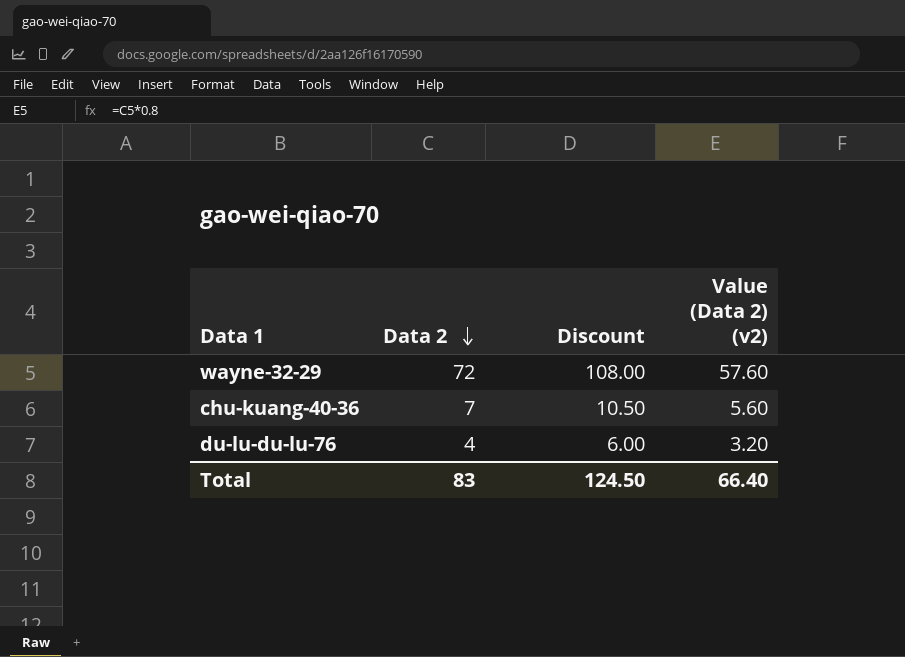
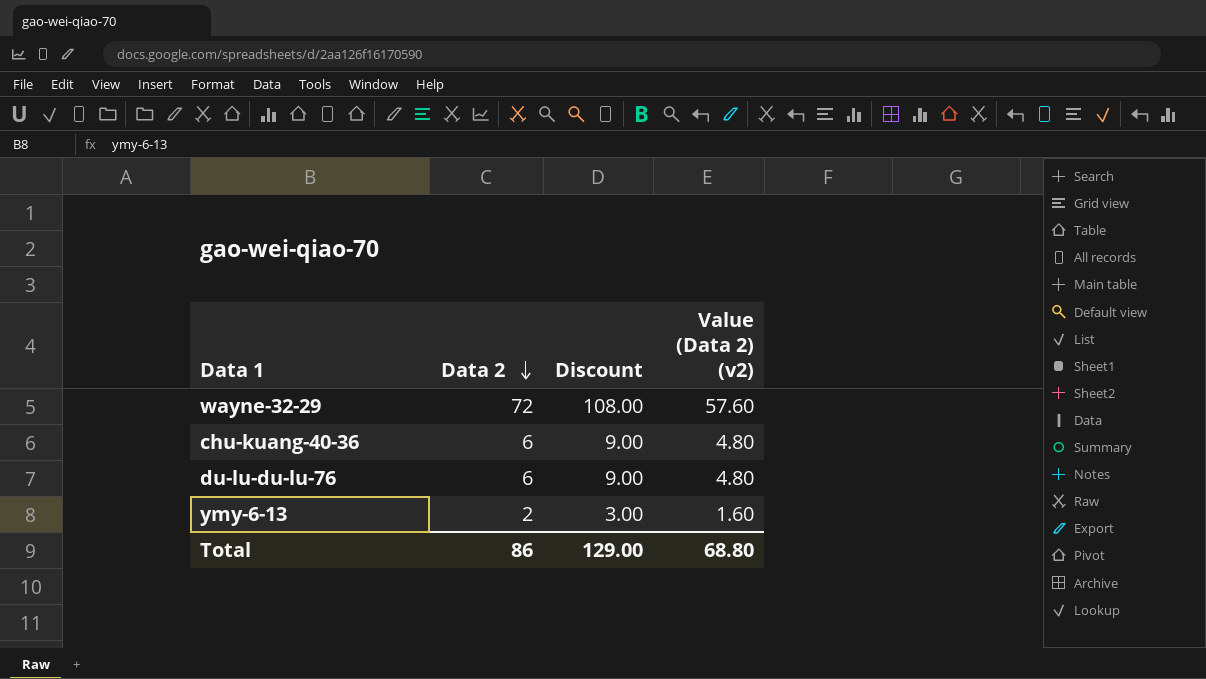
chu-kuang-40-36 | Data 2: 7 -> 6
chu-kuang-40-36 | Discount: 10.50 -> 9.00
chu-kuang-40-36 | Value (Data 2) (v2): 5.60 -> 4.80
du-lu-du-lu-76 | Data 2: 4 -> 6
du-lu-du-lu-76 | Discount: 6.00 -> 9.00
du-lu-du-lu-76 | Value (Data 2) (v2): 3.20 -> 4.80
row ymy-6-13: none -> 2 | 3.00 | 1.60
Total | Data 2: 83 -> 86
Total | Discount: 124.50 -> 129.00
Total | Value (Data 2) (v2): 66.40 -> 68.80

